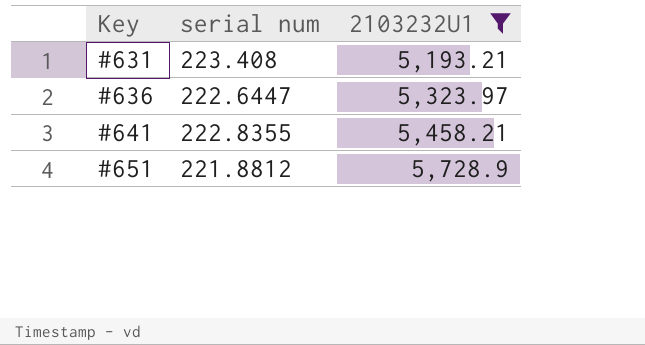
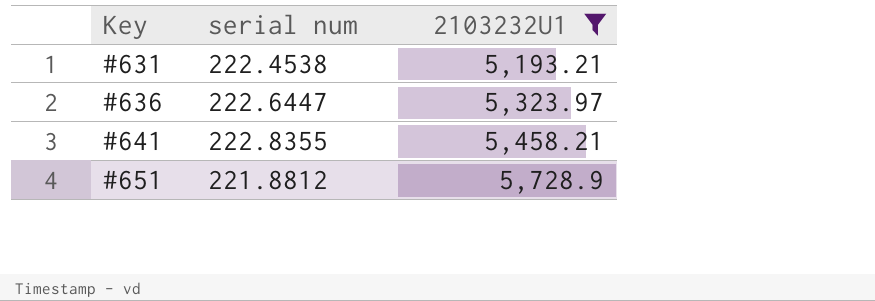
#631 | serial num: 223.408 -> 222.4538

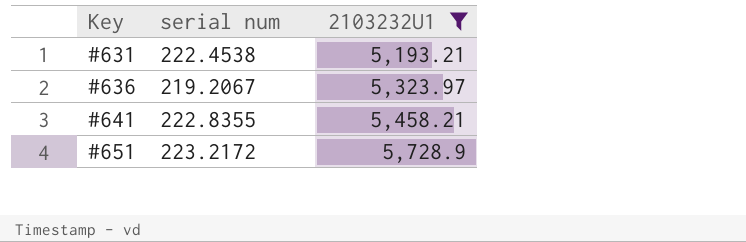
#636 | serial num: 222.6447 -> 219.2067
#651 | serial num: 221.8812 -> 223.2172

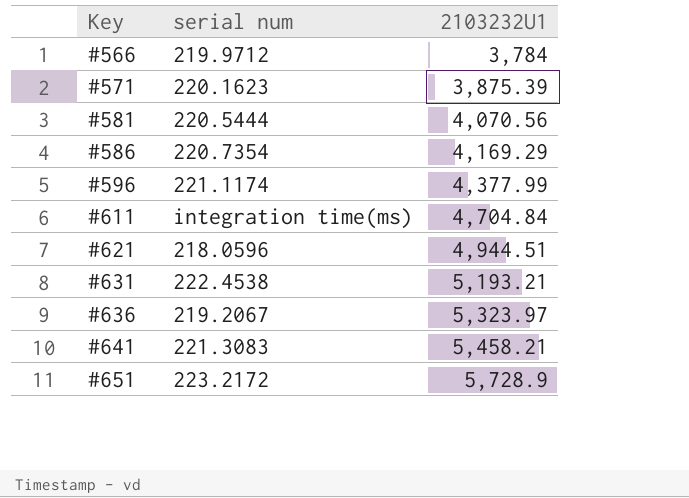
filter: 2103232U1 >= 5,193.21 -> none
#641 | serial num: 222.8355 -> 221.3083

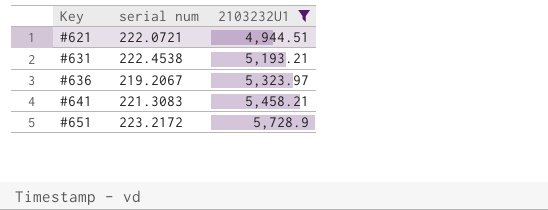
filter: none -> 2103232U1 >= 4,944.51
#621 | serial num: 218.0596 -> 222.0721

